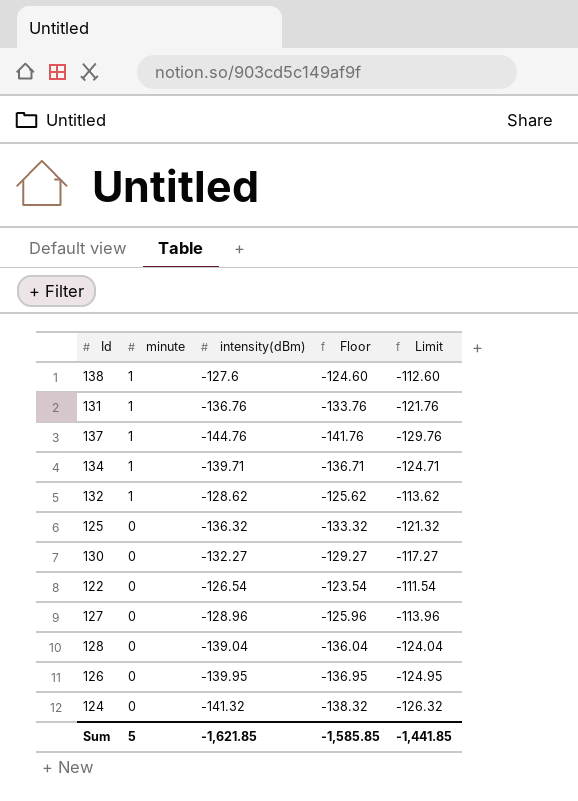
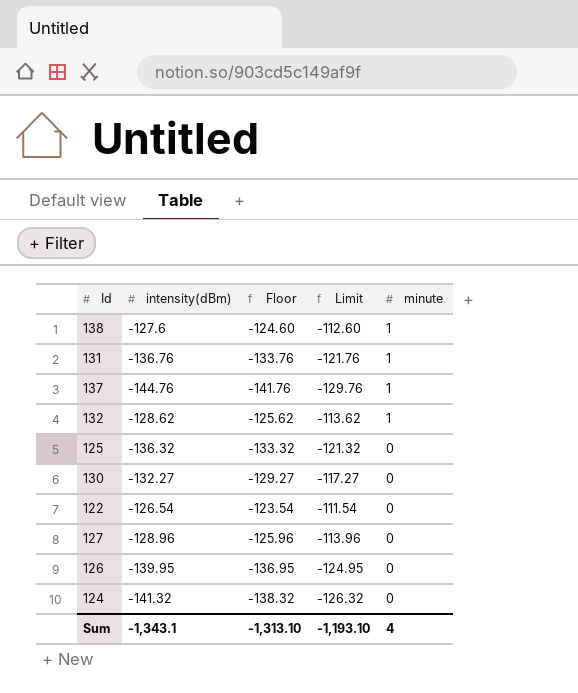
column minute | position: 2 -> 5
row 134: 1 | -139.71 | -136.71 | -124.71 -> none
row 128: 0 | -139.04 | -136.04 | -124.04 -> none
Sum | intensity(dBm): -1,621.85 -> -1,343.1
Sum | Floor: -1,585.85 -> -1,313.10
Sum | Limit: -1,441.85 -> -1,193.10
Sum | minute: 5 -> 4

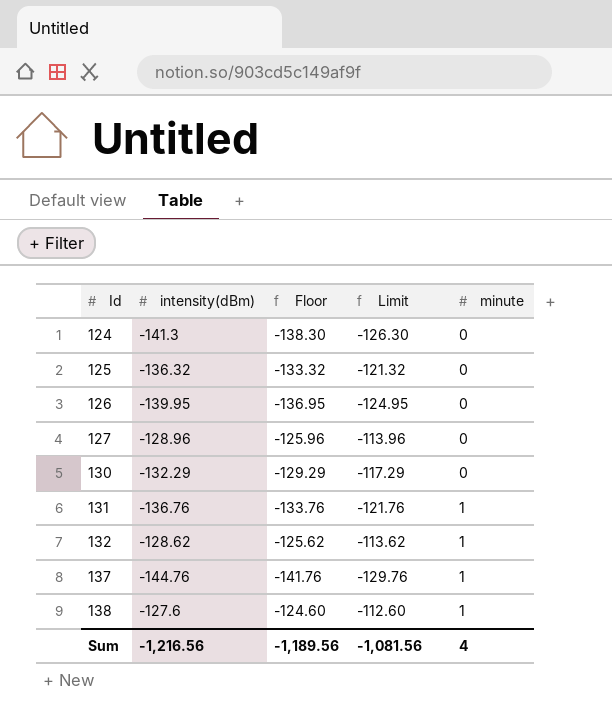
row order: minute descending -> Id ascending
row 122: -126.54 | -123.54 | -111.54 | 0 -> none
124 | intensity(dBm): -141.32 -> -141.3
124 | Floor: -138.32 -> -138.30
124 | Limit: -126.32 -> -126.30
130 | intensity(dBm): -132.27 -> -132.29
130 | Floor: -129.27 -> -129.29
130 | Limit: -117.27 -> -117.29
Sum | intensity(dBm): -1,343.1 -> -1,216.56
Sum | Floor: -1,313.10 -> -1,189.56
Sum | Limit: -1,193.10 -> -1,081.56

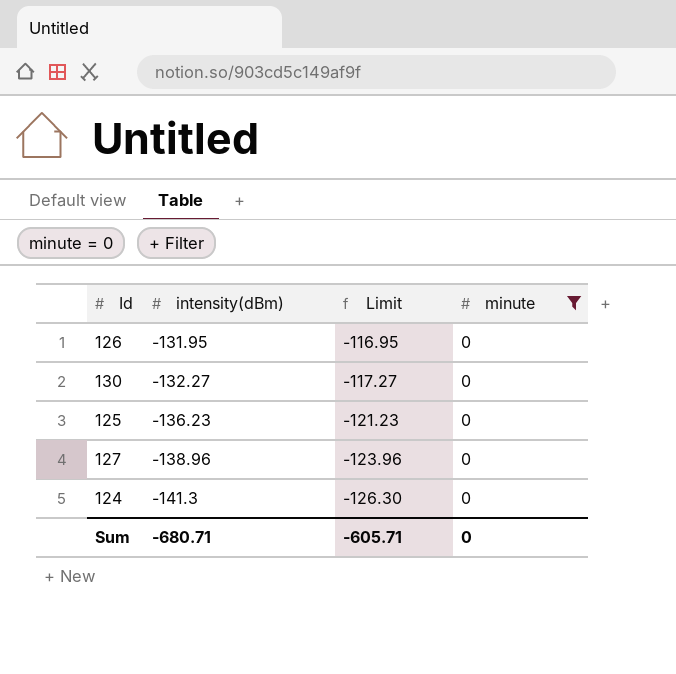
filter: none -> minute = 0
row order: Id ascending -> intensity(dBm) descending
column Floor | formula: [intensity(dBm)] + 3 -> none
126 | intensity(dBm): -139.95 -> -131.95
126 | Limit: -124.95 -> -116.95
130 | intensity(dBm): -132.29 -> -132.27
130 | Limit: -117.29 -> -117.27
125 | intensity(dBm): -136.32 -> -136.23
125 | Limit: -121.32 -> -121.23
127 | intensity(dBm): -128.96 -> -138.96
127 | Limit: -113.96 -> -123.96
Sum | intensity(dBm): -1,216.56 -> -680.71
Sum | Limit: -1,081.56 -> -605.71
Sum | minute: 4 -> 0

